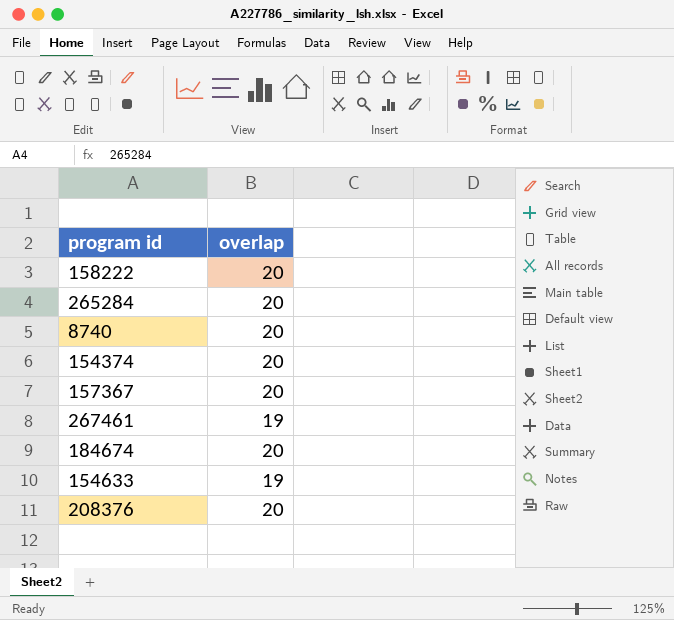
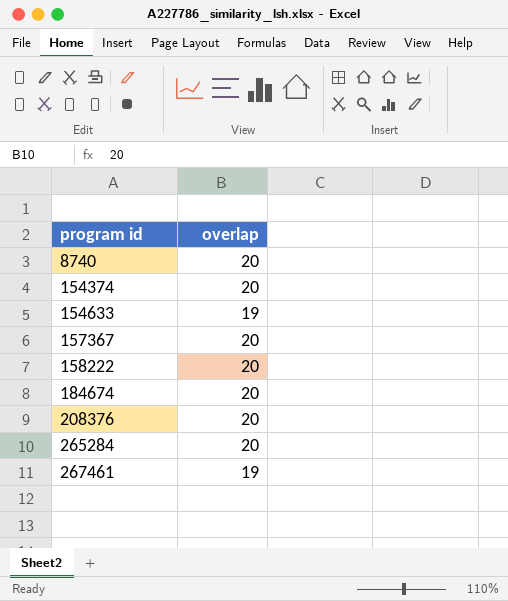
row order: none -> program id ascending

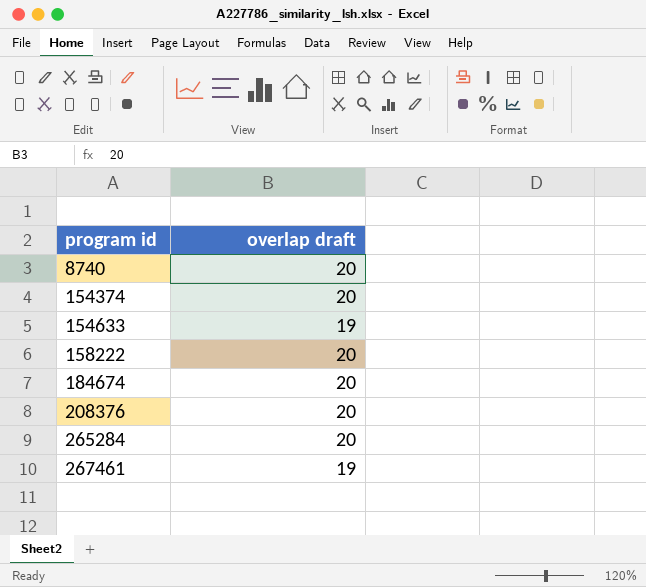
column name: overlap -> overlap draft
row 157367: 20 -> none

